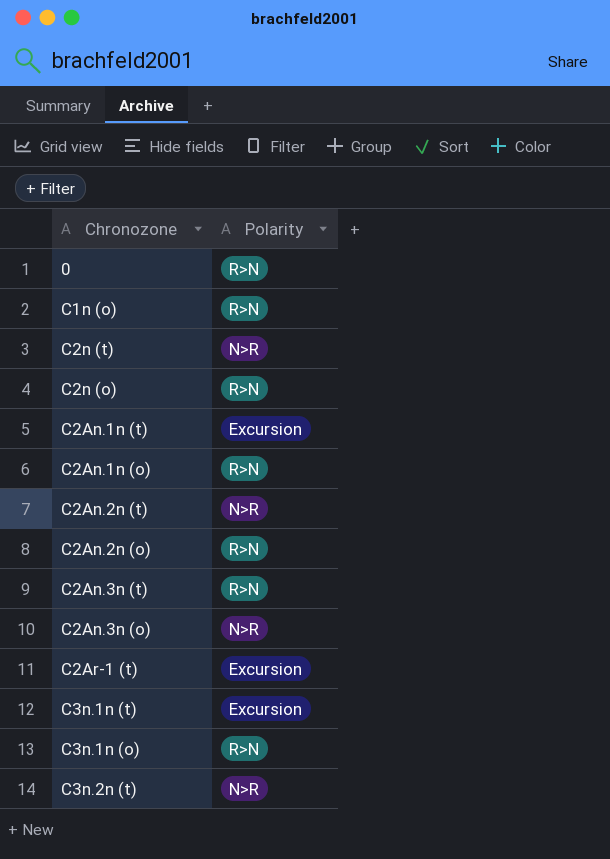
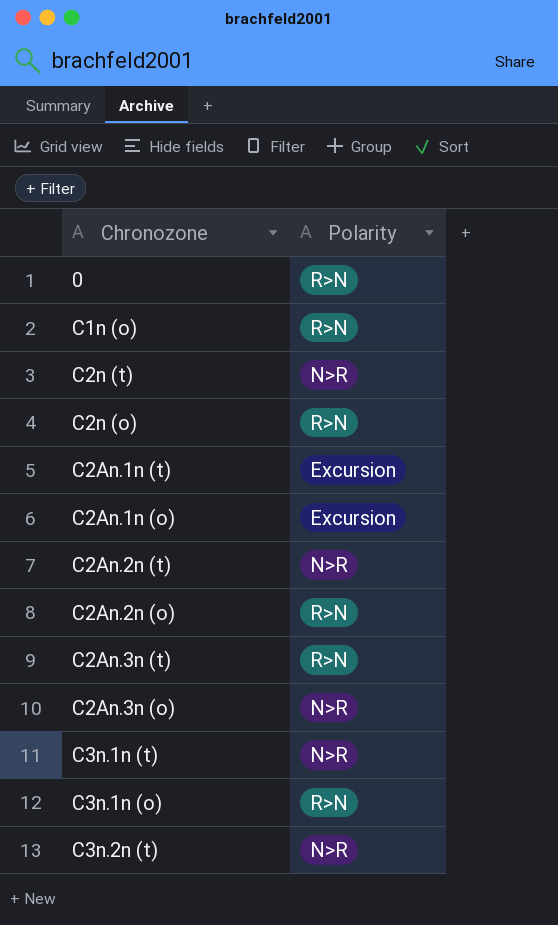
row C2Ar-1 (t): Excursion -> none
C2An.1n (o) | Polarity: R>N -> Excursion
C3n.1n (t) | Polarity: Excursion -> N>R

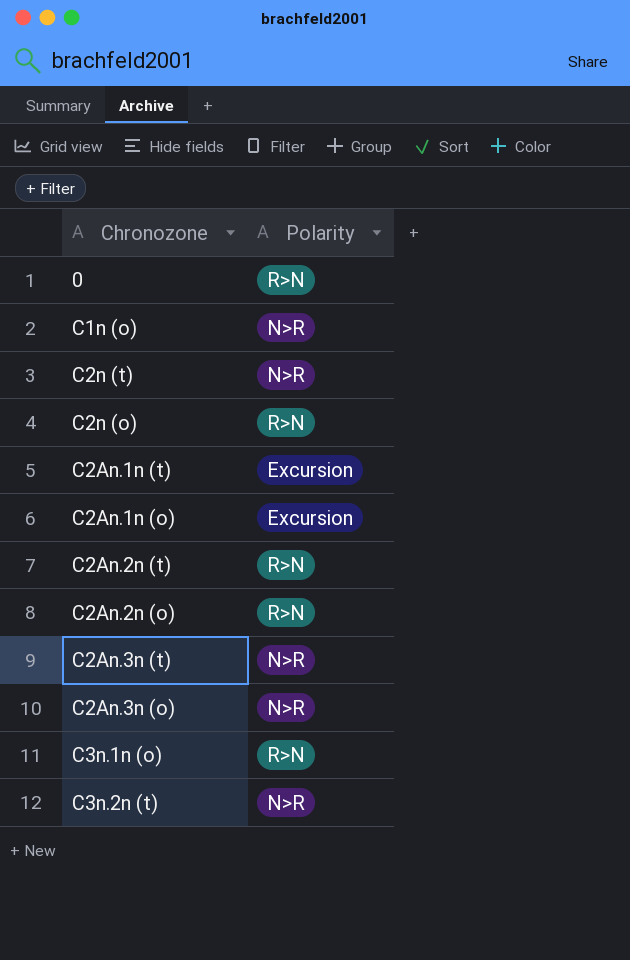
row C3n.1n (t): N>R -> none
C1n (o) | Polarity: R>N -> N>R
C2An.2n (t) | Polarity: N>R -> R>N
C2An.3n (t) | Polarity: R>N -> N>R

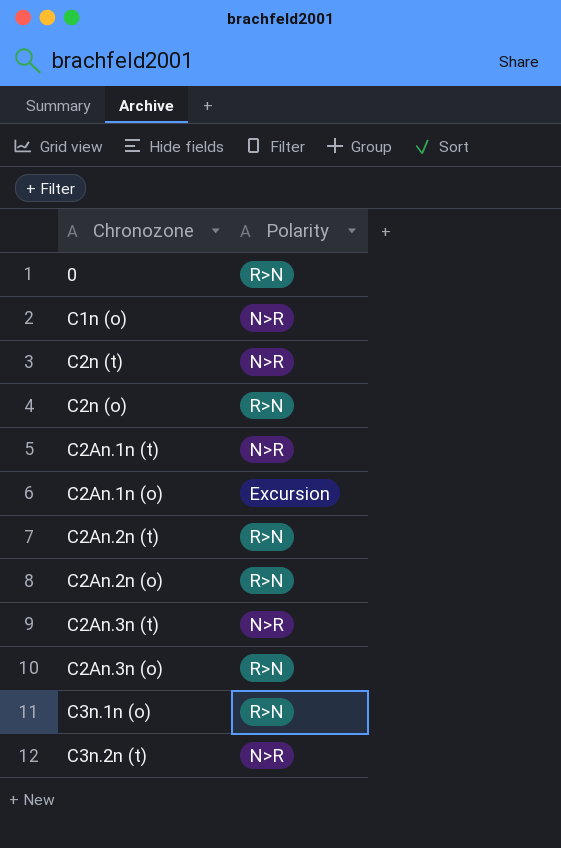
C2An.1n (t) | Polarity: Excursion -> N>R
C2An.3n (o) | Polarity: N>R -> R>N

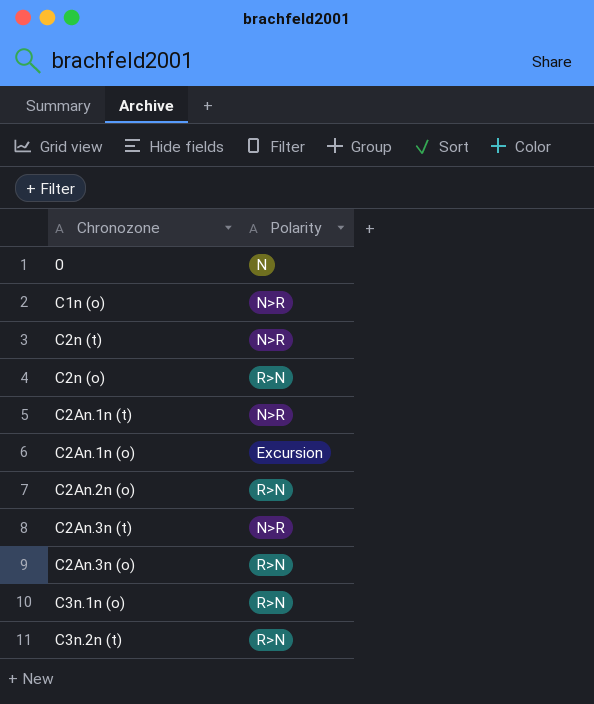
row C2An.2n (t): R>N -> none
0 | Polarity: R>N -> N
C3n.2n (t) | Polarity: N>R -> R>N

